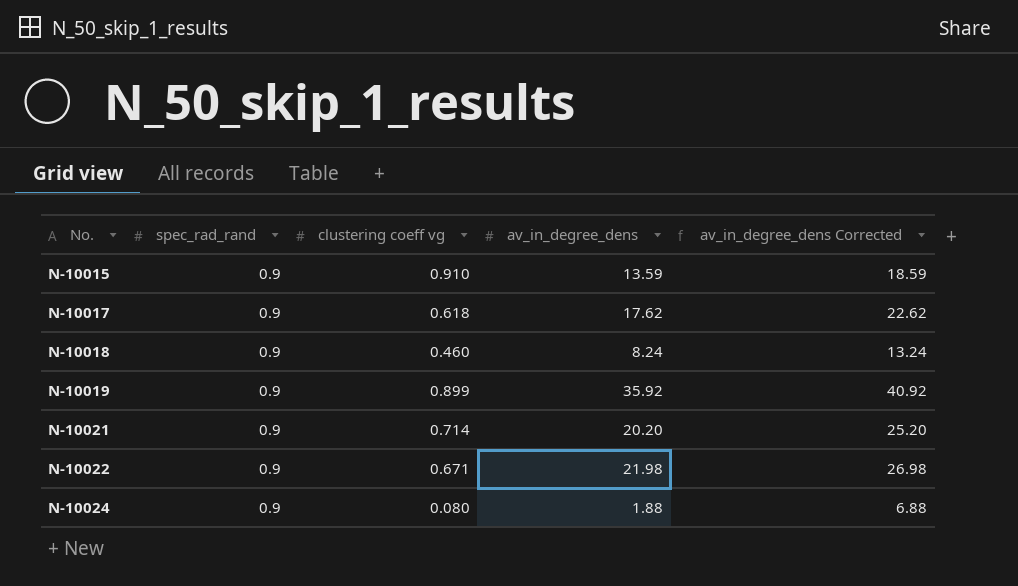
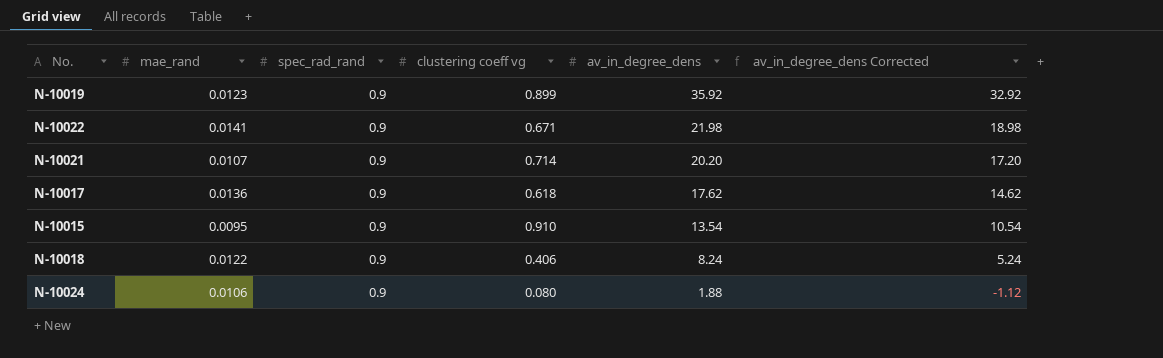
row order: No. ascending -> av_in_degree_dens descending
column mae_rand | position: none -> 2
column av_in_degree_dens Corrected | formula: [av_in_degree_dens] + 5 -> [av_in_degree_dens] - 3
N-10015 | av_in_degree_dens: 13.59 -> 13.54
N-10018 | clustering coeff vg: 0.460 -> 0.406

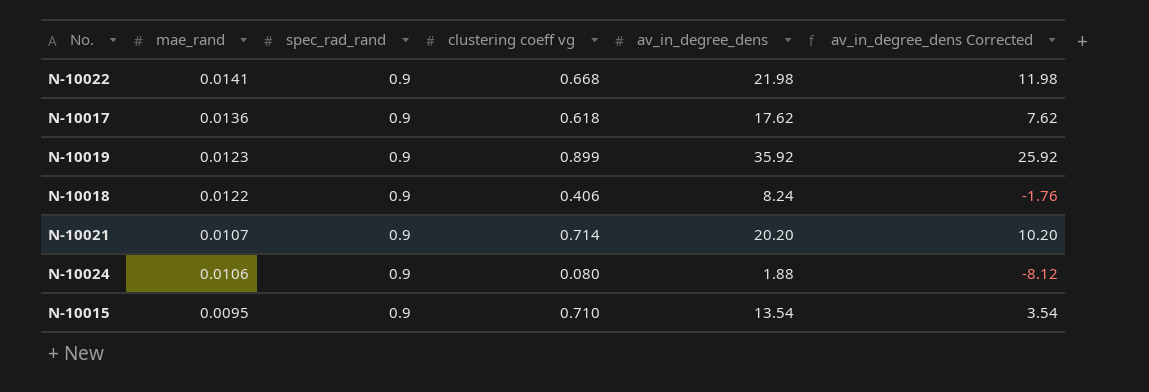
row order: av_in_degree_dens descending -> mae_rand descending
column av_in_degree_dens Corrected | formula: [av_in_degree_dens] - 3 -> [av_in_degree_dens] - 10
N-10022 | clustering coeff vg: 0.671 -> 0.668
N-10015 | clustering coeff vg: 0.910 -> 0.710

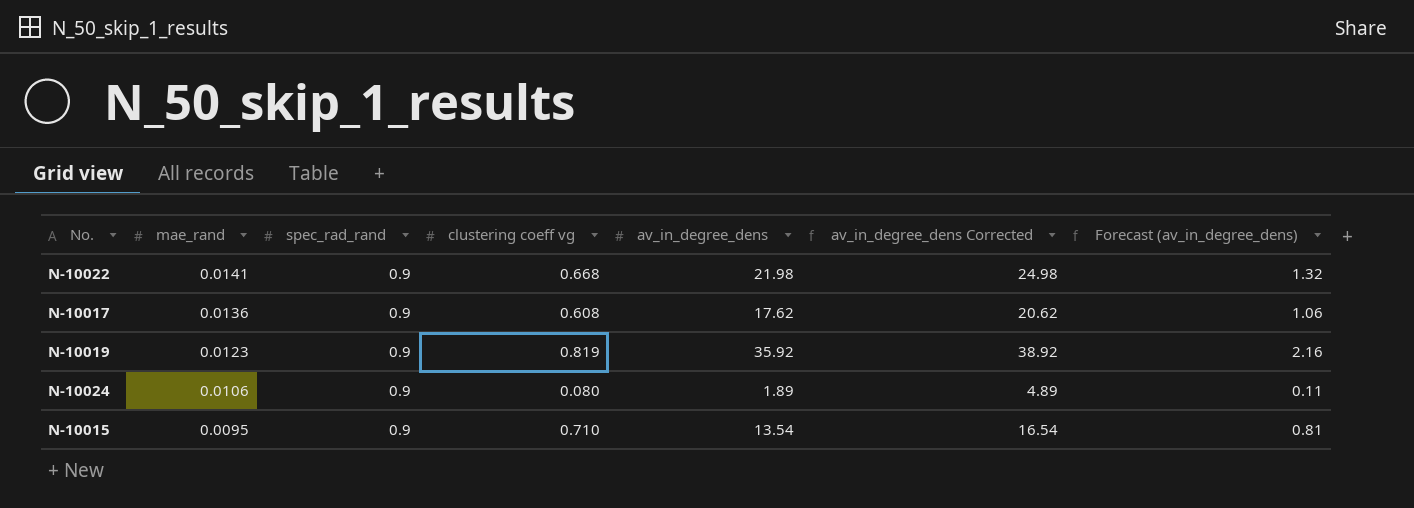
column av_in_degree_dens Corrected | formula: [av_in_degree_dens] - 10 -> [av_in_degree_dens] + 3
column Forecast (av_in_degree_dens) | formula: none -> [av_in_degree_dens] * 0.06
row N-10018: 0.0122 | 0.9 | 0.406 | 8.24 | -1.76 -> none
row N-10021: 0.0107 | 0.9 | 0.714 | 20.20 | 10.20 -> none
N-10017 | clustering coeff vg: 0.618 -> 0.608
N-10019 | clustering coeff vg: 0.899 -> 0.819
N-10024 | av_in_degree_dens: 1.88 -> 1.89

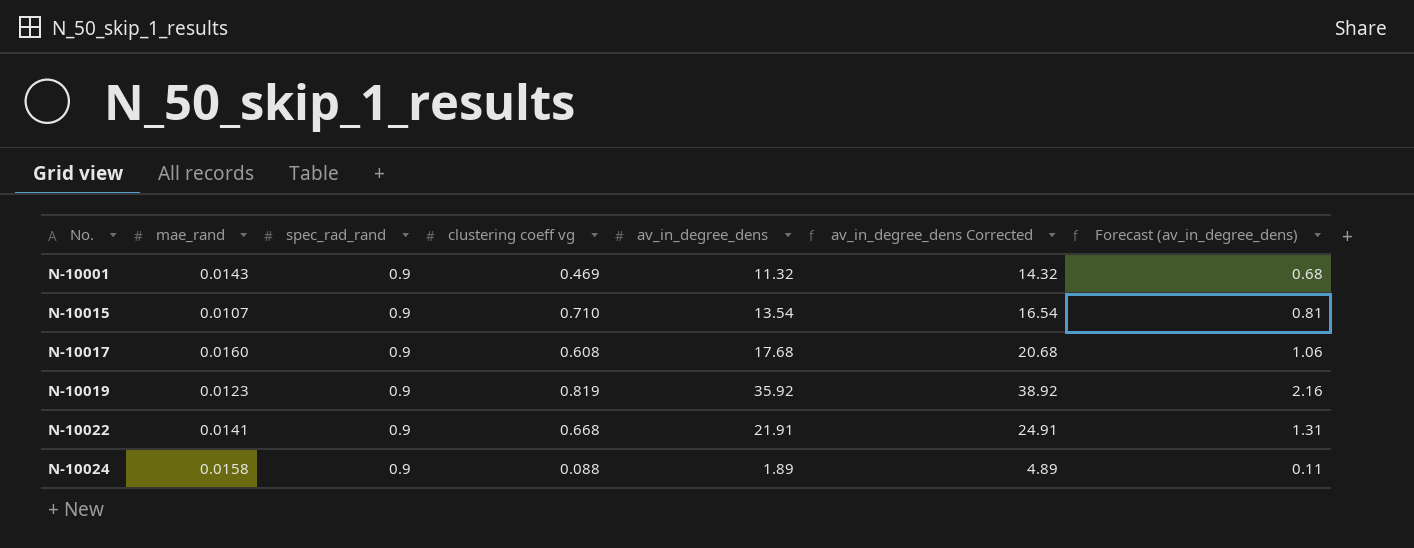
row order: mae_rand descending -> No. ascending
row N-10001: none -> 0.0143 | 0.9 | 0.469 | 11.32 | 14.32 | 0.68
N-10015 | mae_rand: 0.0095 -> 0.0107
N-10017 | mae_rand: 0.0136 -> 0.0160
N-10017 | av_in_degree_dens: 17.62 -> 17.68
N-10017 | av_in_degree_dens Corrected: 20.62 -> 20.68
N-10022 | av_in_degree_dens: 21.98 -> 21.91
N-10022 | av_in_degree_dens Corrected: 24.98 -> 24.91
N-10022 | Forecast (av_in_degree_dens): 1.32 -> 1.31
N-10024 | mae_rand: 0.0106 -> 0.0158
N-10024 | clustering coeff vg: 0.080 -> 0.088

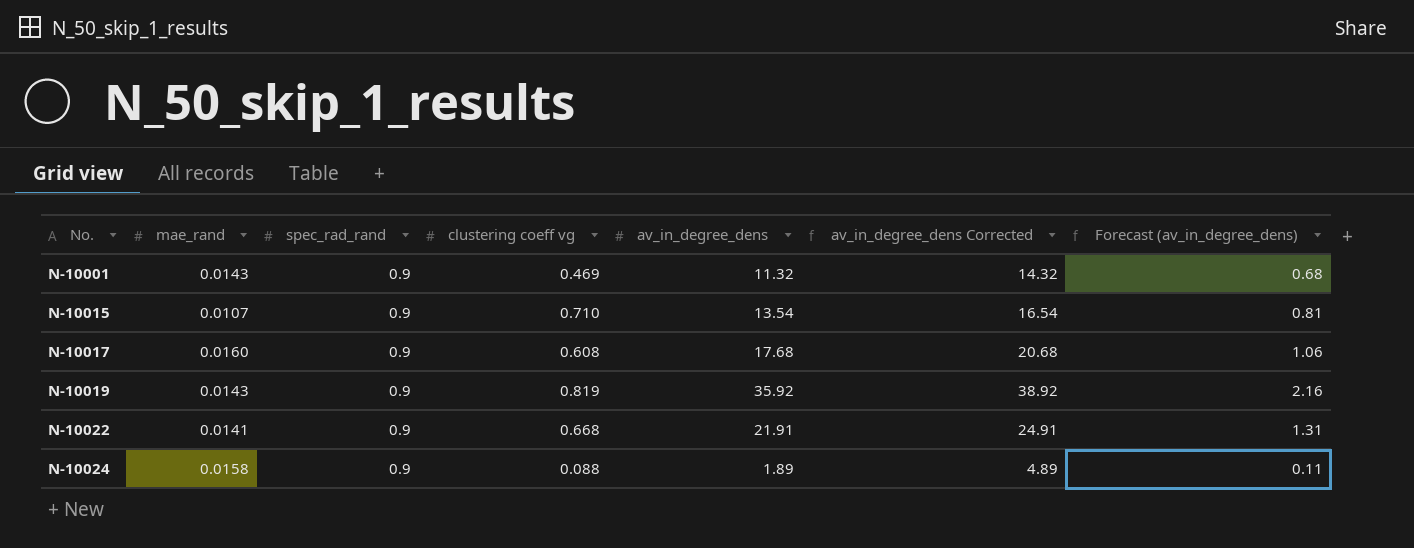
N-10019 | mae_rand: 0.0123 -> 0.0143

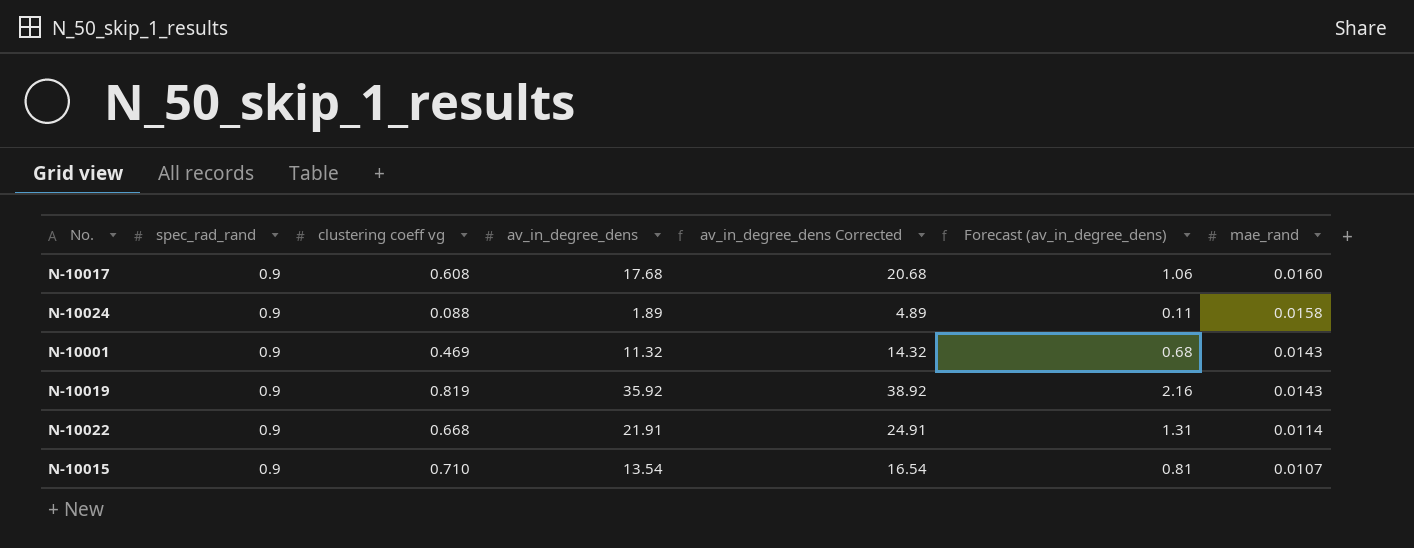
row order: No. ascending -> mae_rand descending
column mae_rand | position: 2 -> 7
N-10022 | mae_rand: 0.0141 -> 0.0114

